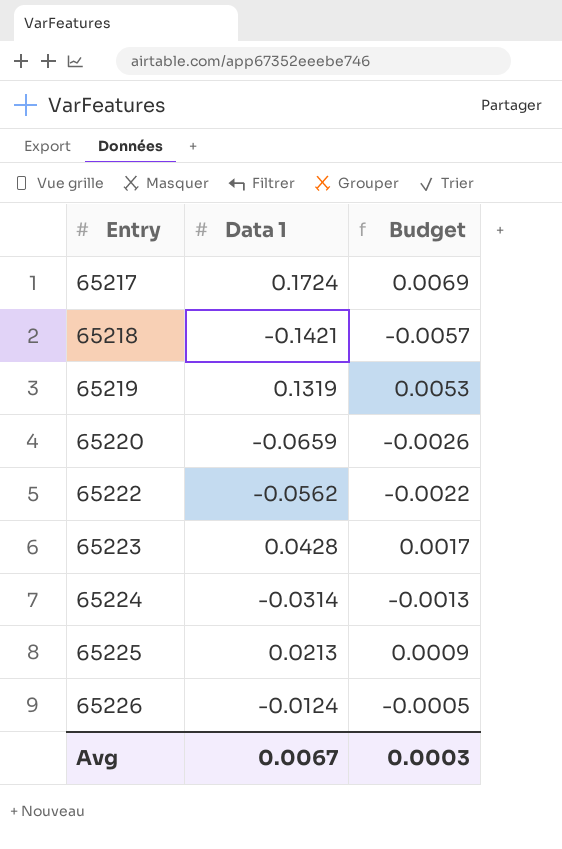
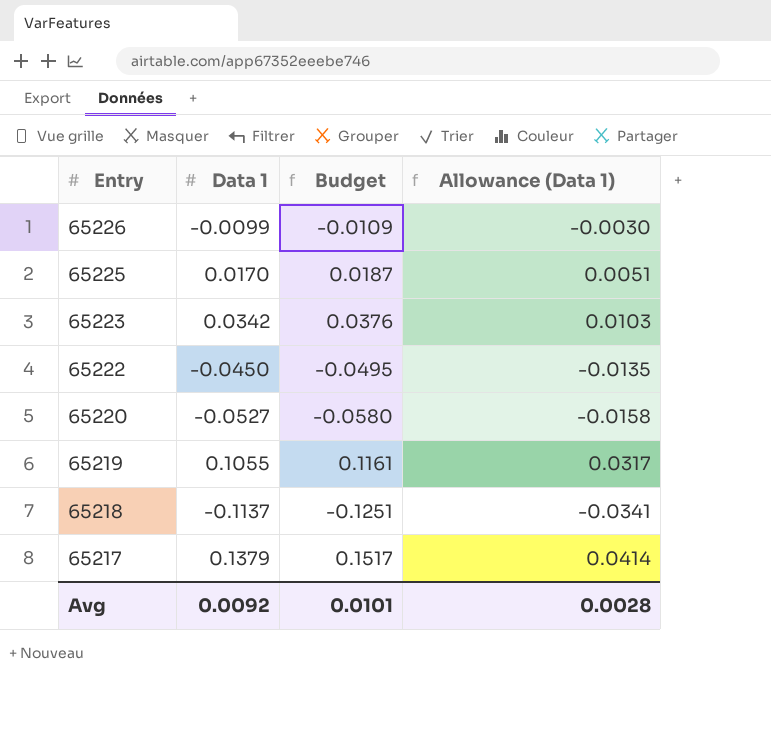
row order: Entry ascending -> Entry descending
column Budget | formula: [Data 1] * 0.04 -> [Data 1] * 1.1
column Allowance (Data 1) | formula: none -> [Data 1] * 0.3
row 65224: -0.0314 | -0.0013 -> none
65226 | Data 1: -0.0124 -> -0.0099
65225 | Data 1: 0.0213 -> 0.0170
65223 | Data 1: 0.0428 -> 0.0342
65222 | Data 1: -0.0562 -> -0.0450
65220 | Data 1: -0.0659 -> -0.0527
65219 | Data 1: 0.1319 -> 0.1055
65218 | Data 1: -0.1421 -> -0.1137
65217 | Data 1: 0.1724 -> 0.1379
Avg | Data 1: 0.0067 -> 0.0092
Avg | Budget: 0.0003 -> 0.0101

